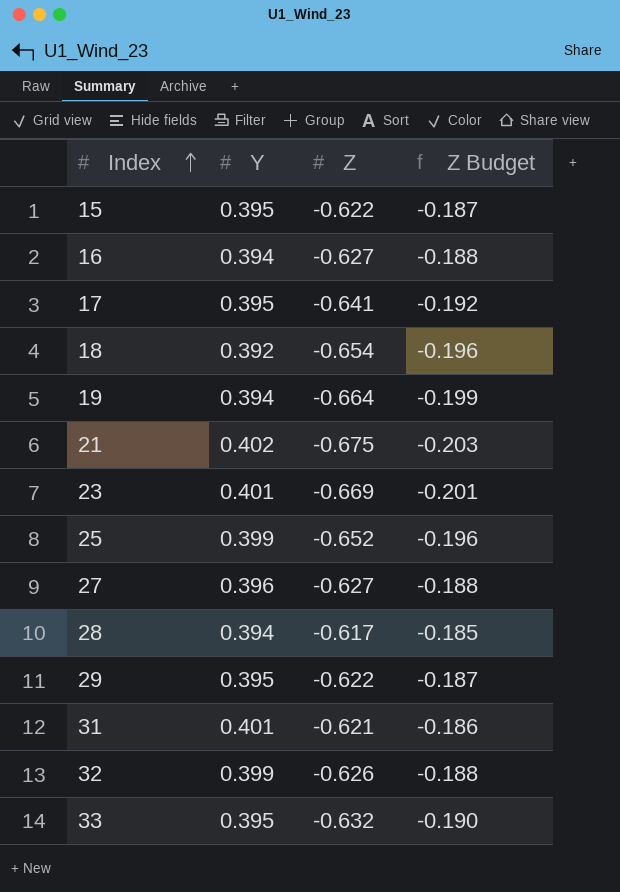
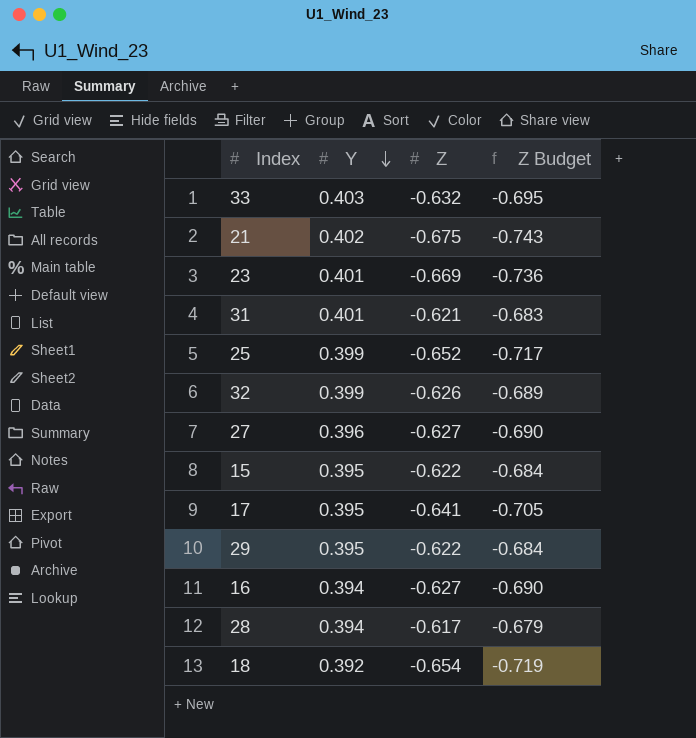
row order: Index ascending -> Y descending
column Z Budget | formula: [Z] * 0.3 -> [Z] * 1.1
row 19: 0.394 | -0.664 | -0.199 -> none
33 | Y: 0.395 -> 0.403

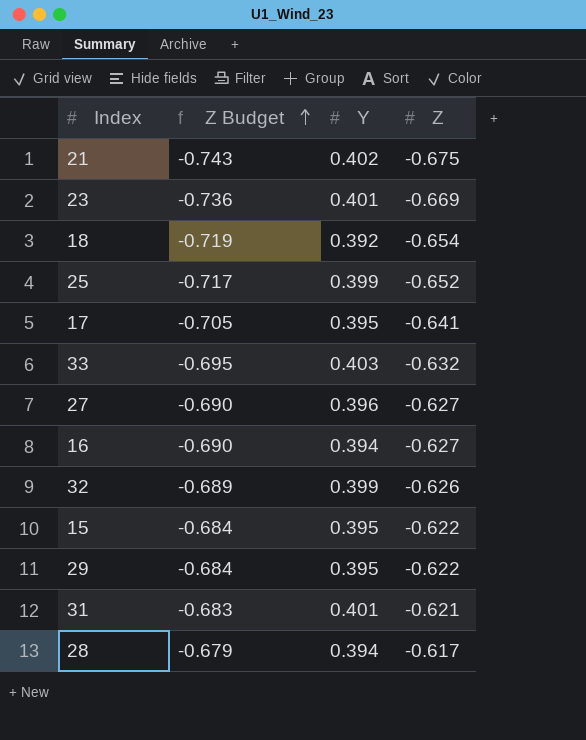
row order: Y descending -> Z Budget ascending
column Z Budget | position: 4 -> 2

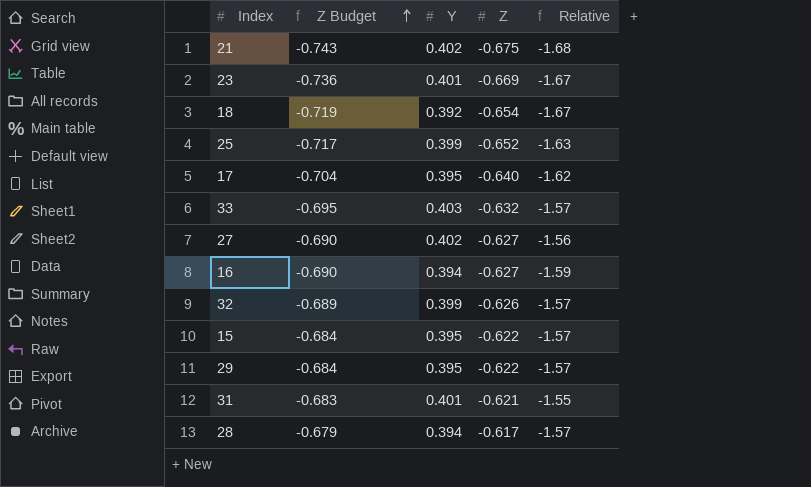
column Relative | formula: none -> [Z] / [Y]
17 | Z Budget: -0.705 -> -0.704
17 | Z: -0.641 -> -0.640
27 | Y: 0.396 -> 0.402

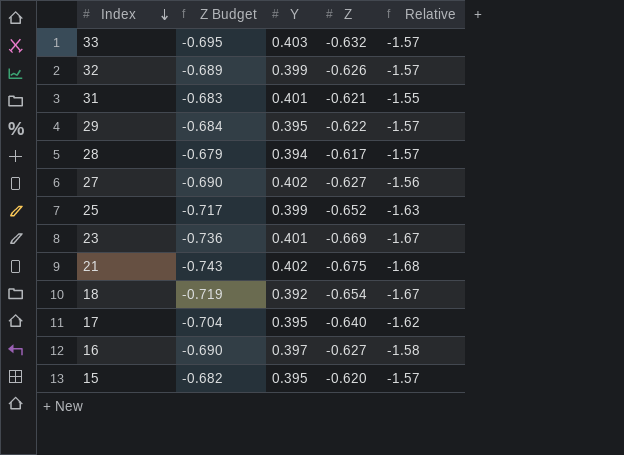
row order: Z Budget ascending -> Index descending
16 | Y: 0.394 -> 0.397
16 | Relative: -1.59 -> -1.58
15 | Z Budget: -0.684 -> -0.682
15 | Z: -0.622 -> -0.620

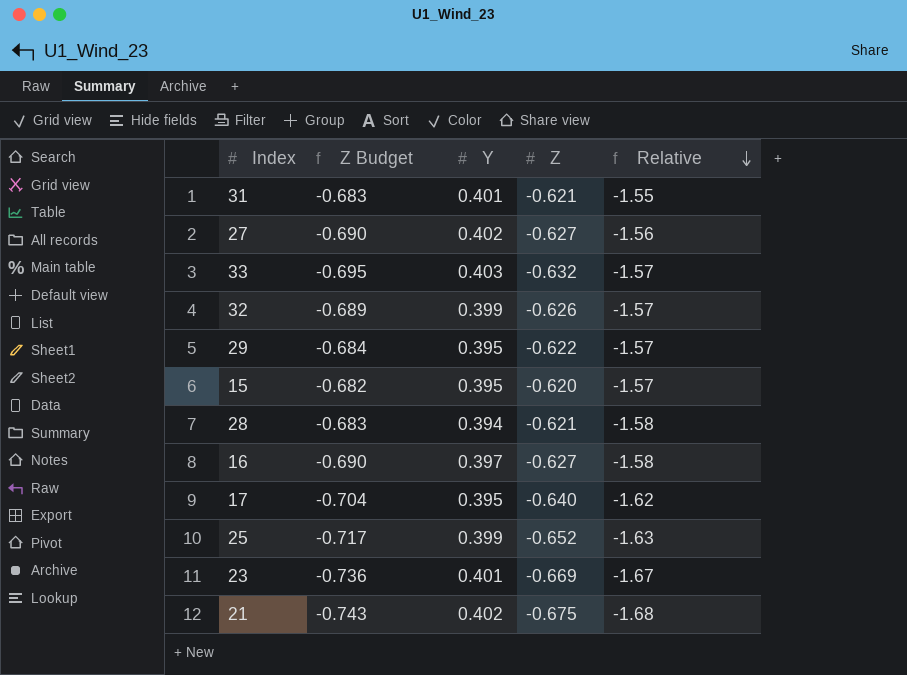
row order: Index descending -> Relative descending
row 18: -0.719 | 0.392 | -0.654 | -1.67 -> none
28 | Z Budget: -0.679 -> -0.683
28 | Z: -0.617 -> -0.621
28 | Relative: -1.57 -> -1.58

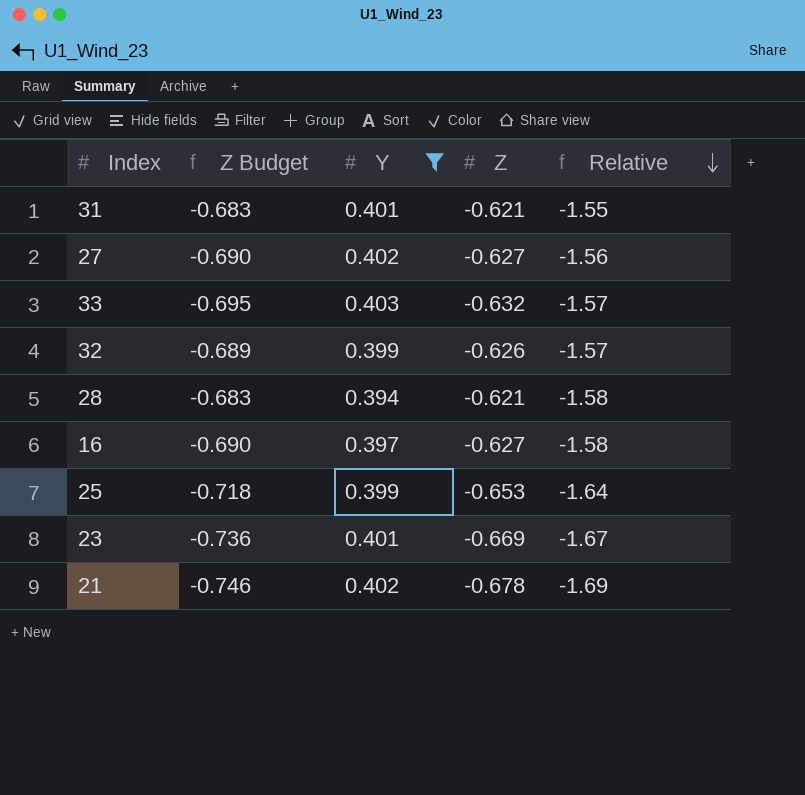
filter: none -> Y != 0.395
25 | Z Budget: -0.717 -> -0.718
25 | Z: -0.652 -> -0.653
25 | Relative: -1.63 -> -1.64
21 | Z Budget: -0.743 -> -0.746
21 | Z: -0.675 -> -0.678
21 | Relative: -1.68 -> -1.69

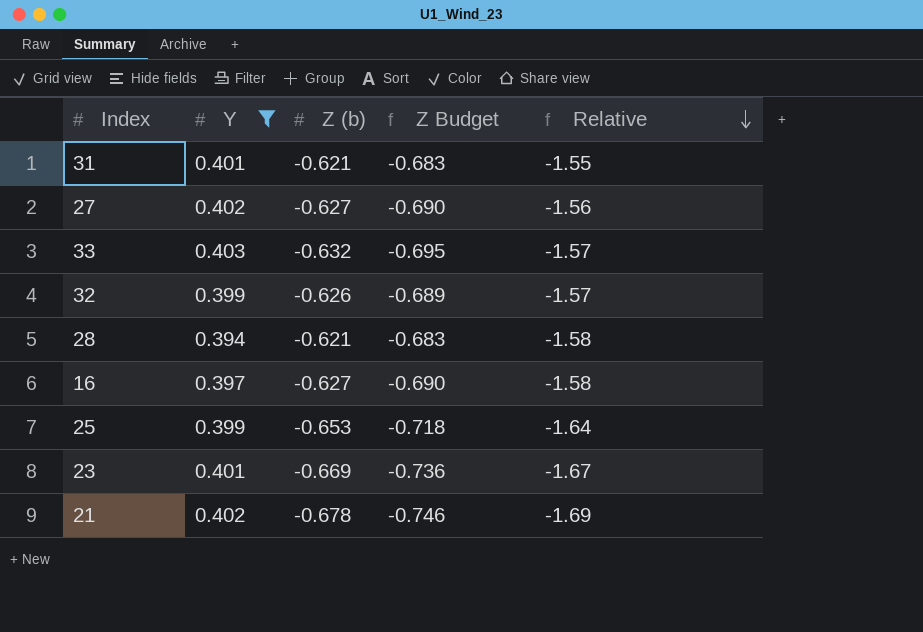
column name: Z -> Z (b)
column Z Budget | position: 2 -> 4

